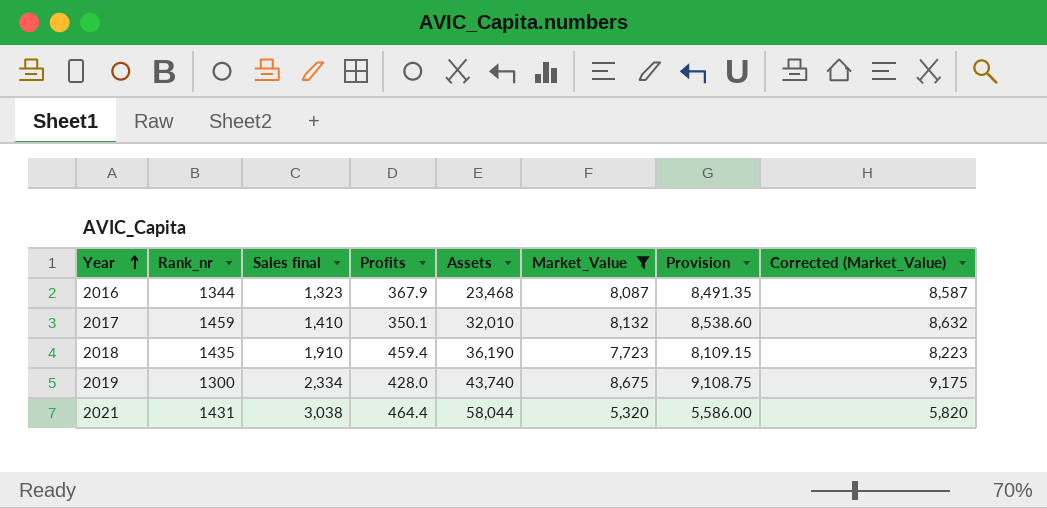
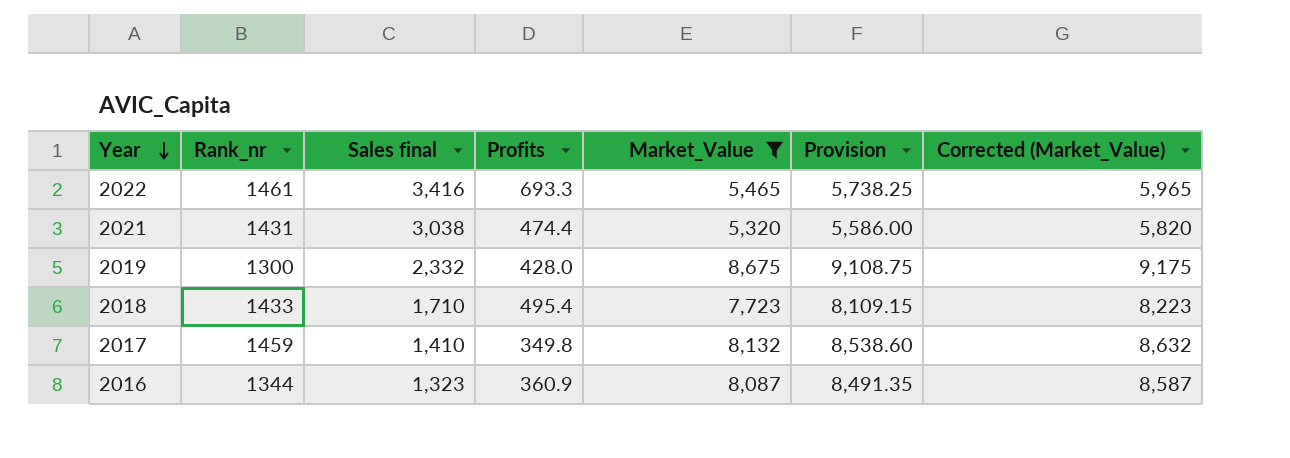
row order: Year ascending -> Year descending
column Assets | position: 5 -> none
row 2022: none -> 1461 | 3,416 | 693.3 | 5,465 | 5,738.25 | 5,965
2021 | Profits: 464.4 -> 474.4
2019 | Sales final: 2,334 -> 2,332
2018 | Rank_nr: 1435 -> 1433
2018 | Sales final: 1,910 -> 1,710
2018 | Profits: 459.4 -> 495.4
2017 | Profits: 350.1 -> 349.8
2016 | Profits: 367.9 -> 360.9

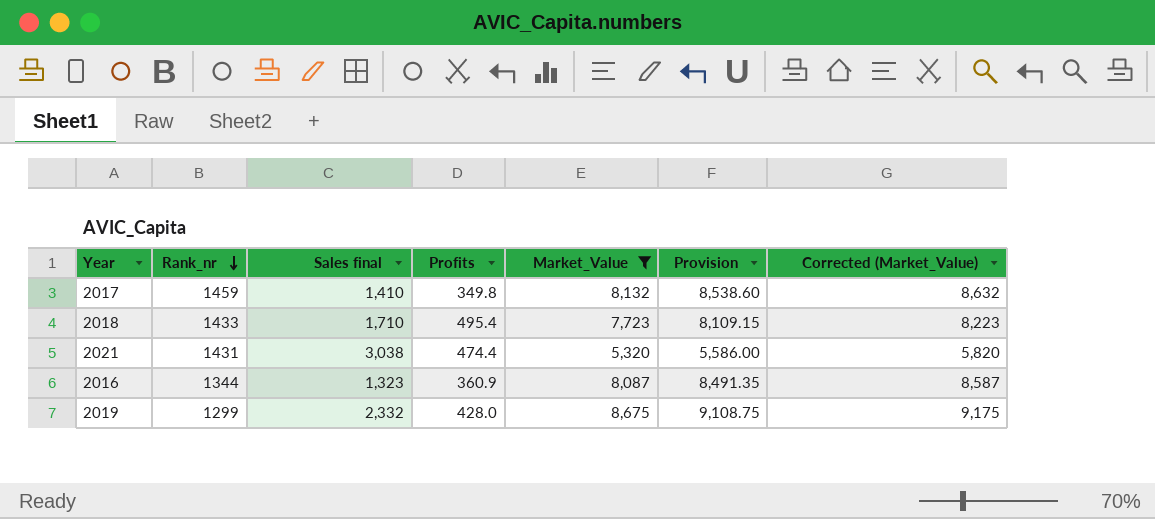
row order: Year descending -> Rank_nr descending
row 2022: 1461 | 3,416 | 693.3 | 5,465 | 5,738.25 | 5,965 -> none
2019 | Rank_nr: 1300 -> 1299

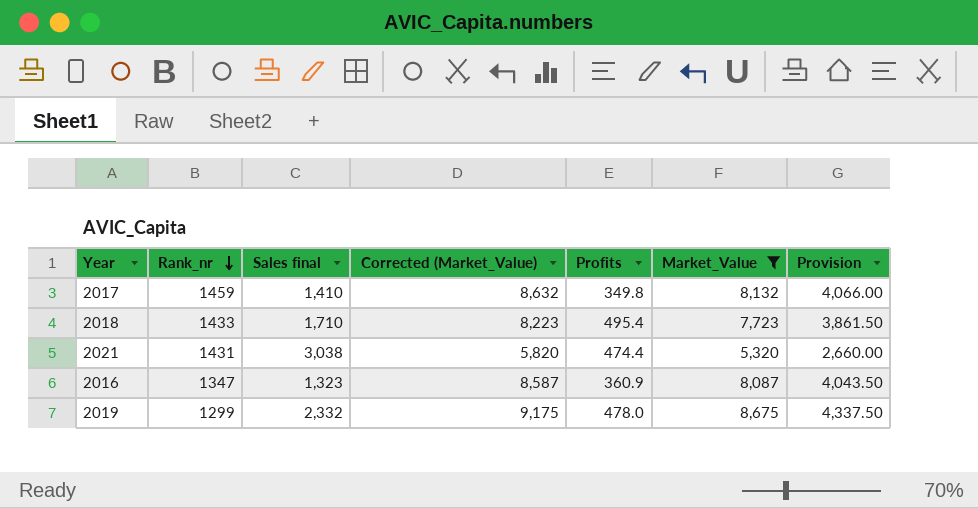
column Corrected (Market_Value) | position: 7 -> 4
column Provision | formula: [Market_Value] * 1.05 -> [Market_Value] * 0.5
2016 | Rank_nr: 1344 -> 1347
2019 | Profits: 428.0 -> 478.0

